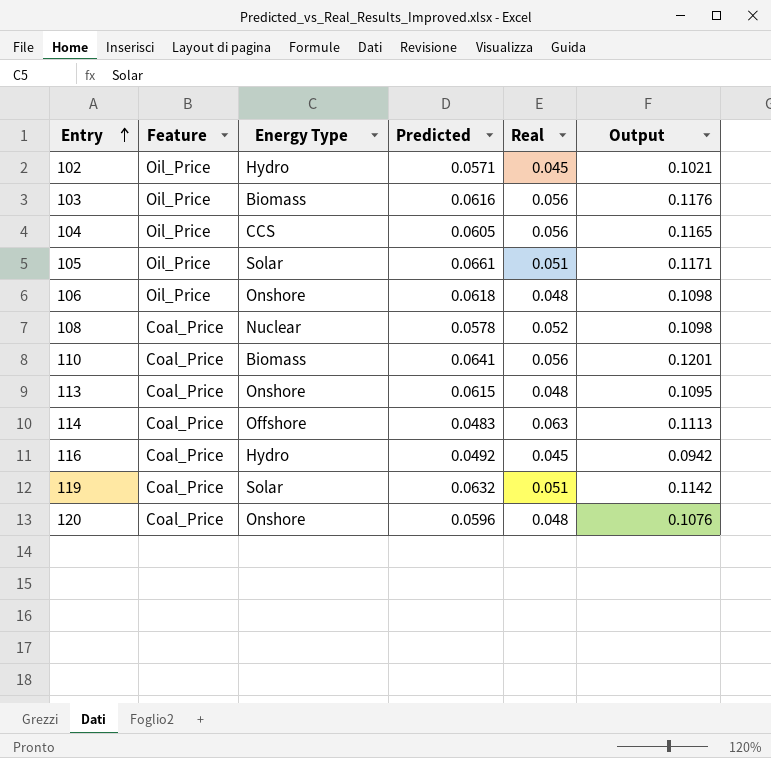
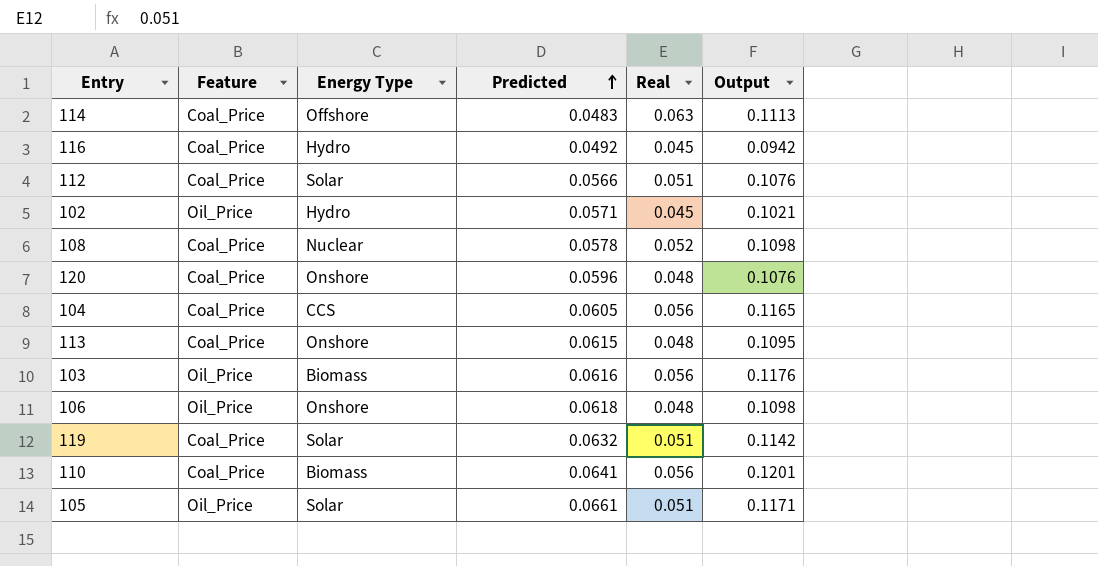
row order: Entry ascending -> Predicted ascending
row 112: none -> Coal_Price | Solar | 0.0566 | 0.051 | 0.1076
104 | Feature: Oil_Price -> Coal_Price

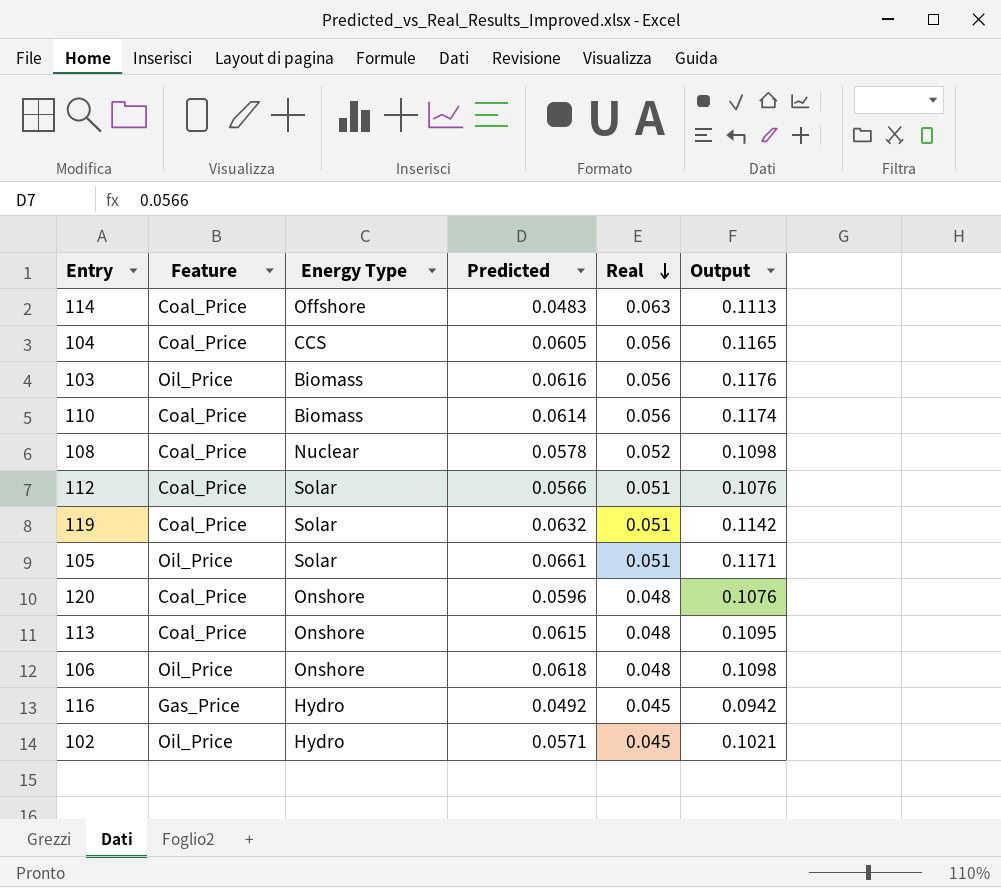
row order: Predicted ascending -> Real descending
110 | Predicted: 0.0641 -> 0.0614
110 | Output: 0.1201 -> 0.1174
116 | Feature: Coal_Price -> Gas_Price

